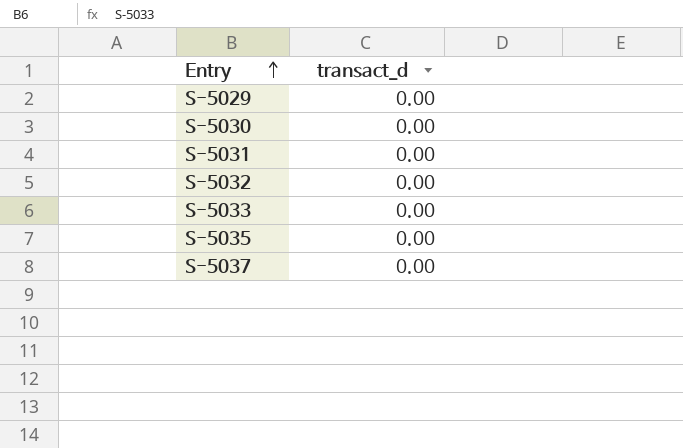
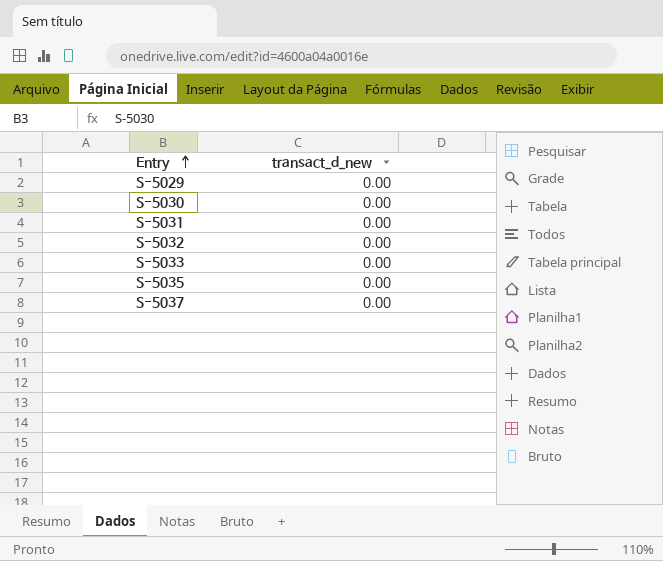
column name: transact_d -> transact_d_new

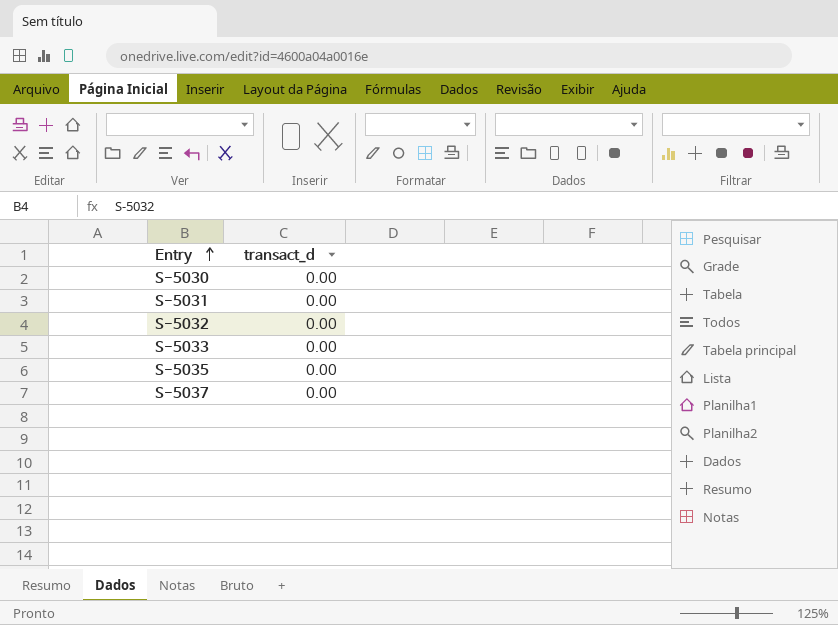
column name: transact_d_new -> transact_d
row S-5029: 0.00 -> none

